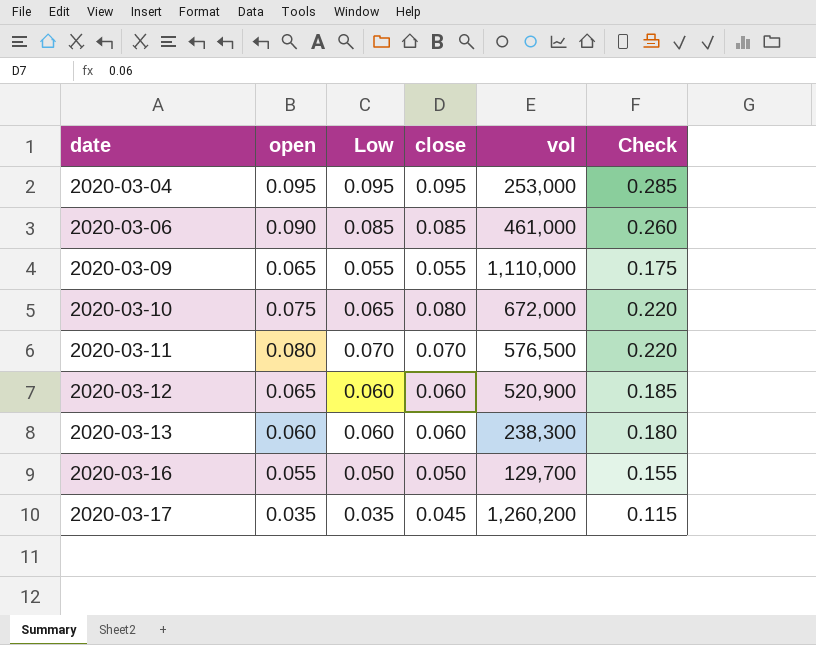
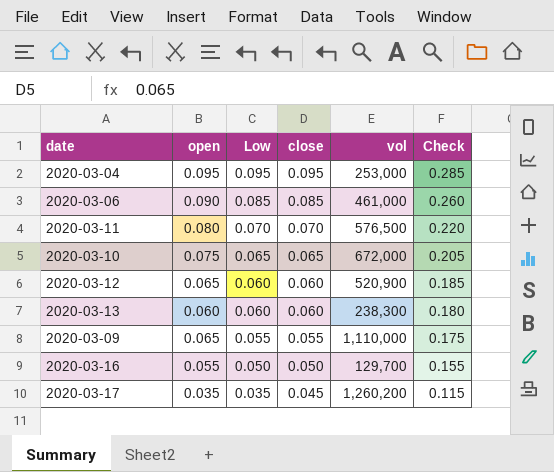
row order: date ascending -> Low descending
2020-03-10 | close: 0.080 -> 0.065
2020-03-10 | Check: 0.220 -> 0.205

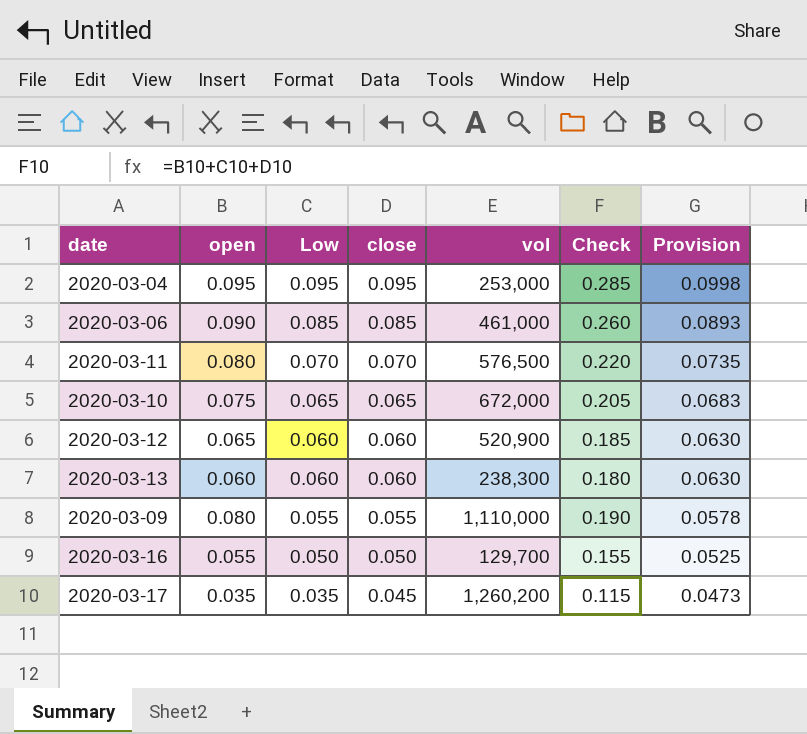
column Provision | formula: none -> [close] * 1.05
2020-03-09 | open: 0.065 -> 0.080
2020-03-09 | Check: 0.175 -> 0.190

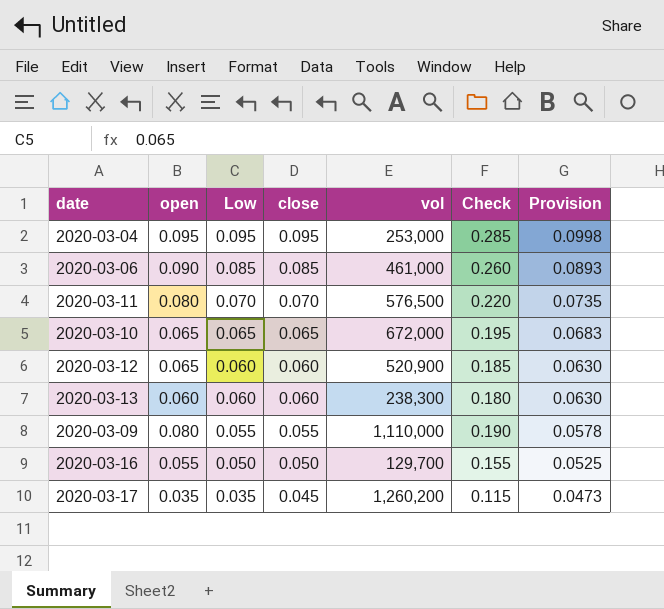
2020-03-10 | open: 0.075 -> 0.065
2020-03-10 | Check: 0.205 -> 0.195

